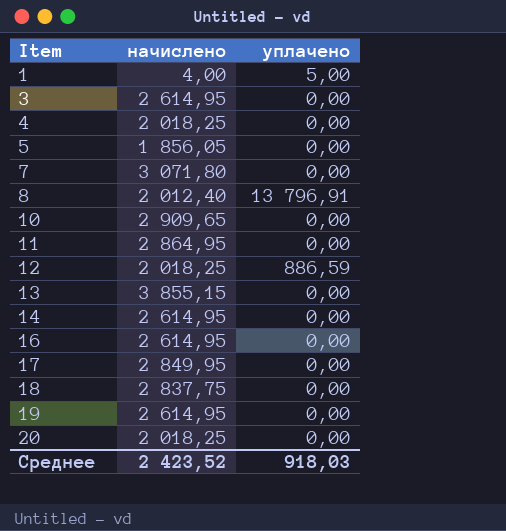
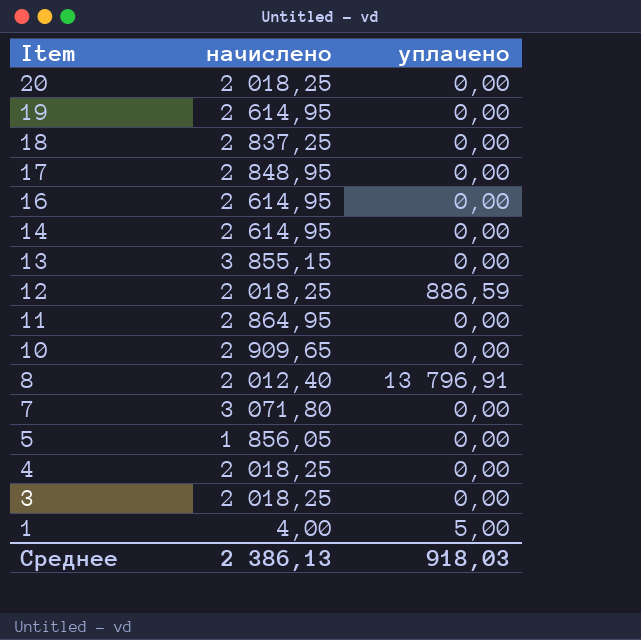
row order: Item ascending -> Item descending
18 | начислено: 2 837,75 -> 2 837,25
17 | начислено: 2 849,95 -> 2 848,95
3 | начислено: 2 614,95 -> 2 018,25
Среднее | начислено: 2 423,52 -> 2 386,13

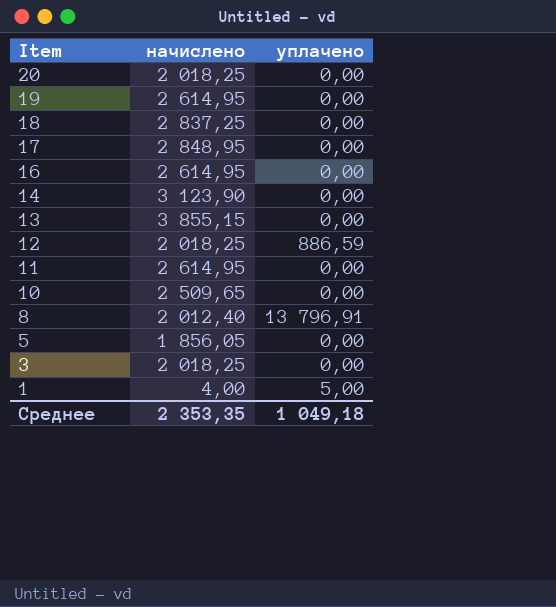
row 7: 3 071,80 | 0,00 -> none
row 4: 2 018,25 | 0,00 -> none
14 | начислено: 2 614,95 -> 3 123,90
11 | начислено: 2 864,95 -> 2 614,95
10 | начислено: 2 909,65 -> 2 509,65
Среднее | начислено: 2 386,13 -> 2 353,35
Среднее | уплачено: 918,03 -> 1 049,18

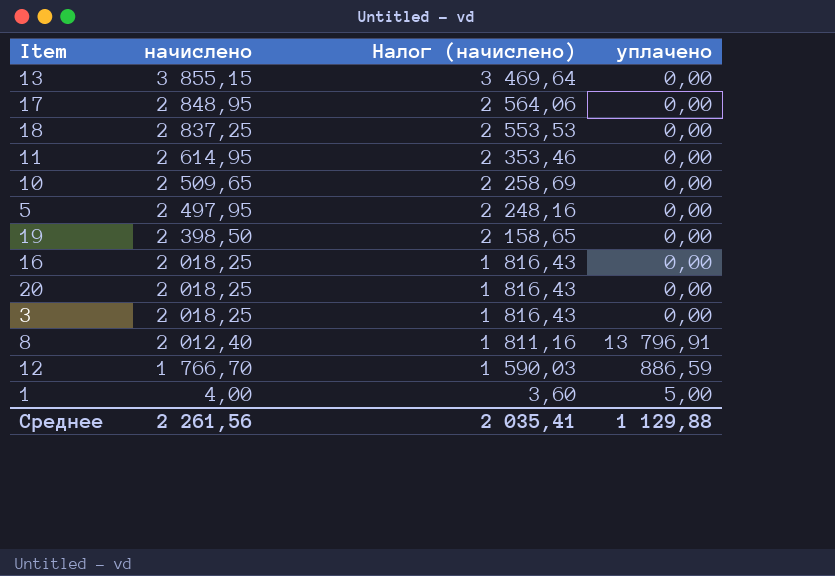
row order: Item descending -> начислено descending
column Налог (начислено) | formula: none -> [начислено] * 0,9
row 14: 3 123,90 | 0,00 -> none
5 | начислено: 1 856,05 -> 2 497,95
19 | начислено: 2 614,95 -> 2 398,50
16 | начислено: 2 614,95 -> 2 018,25
12 | начислено: 2 018,25 -> 1 766,70
Среднее | начислено: 2 353,35 -> 2 261,56
Среднее | уплачено: 1 049,18 -> 1 129,88

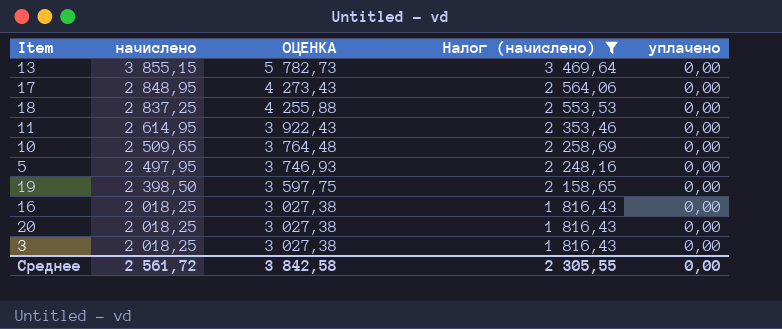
filter: none -> Налог (начислено) >= 1 816,43
column ОЦЕНКА | formula: none -> [начислено] * 1,5
Среднее | начислено: 2 261,56 -> 2 561,72
Среднее | Налог (начислено): 2 035,41 -> 2 305,55
Среднее | уплачено: 1 129,88 -> 0,00

